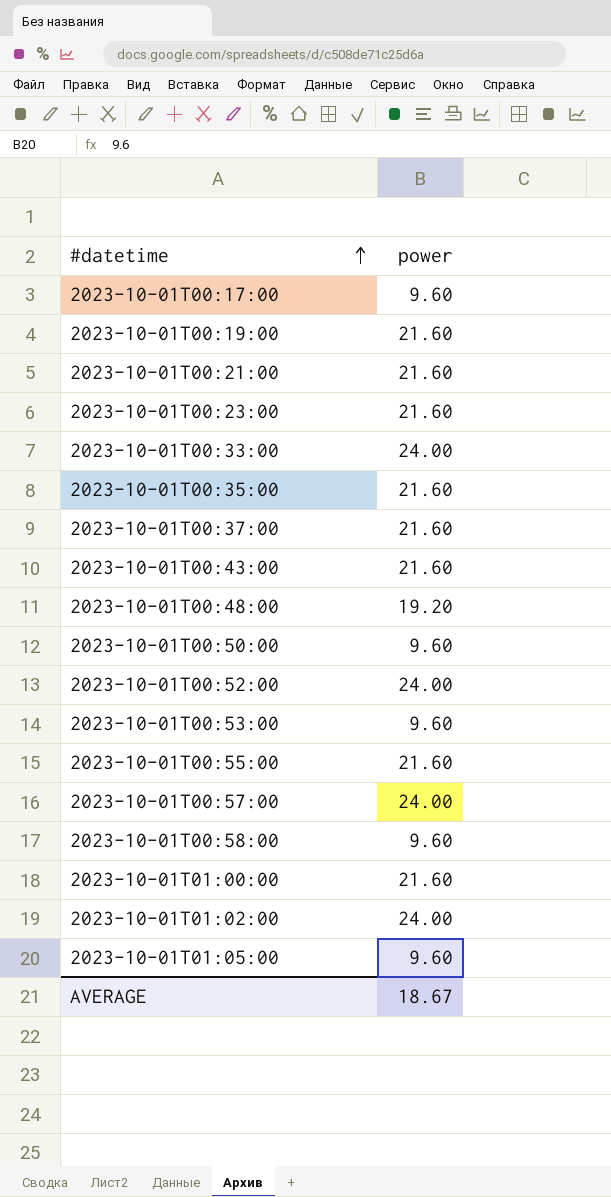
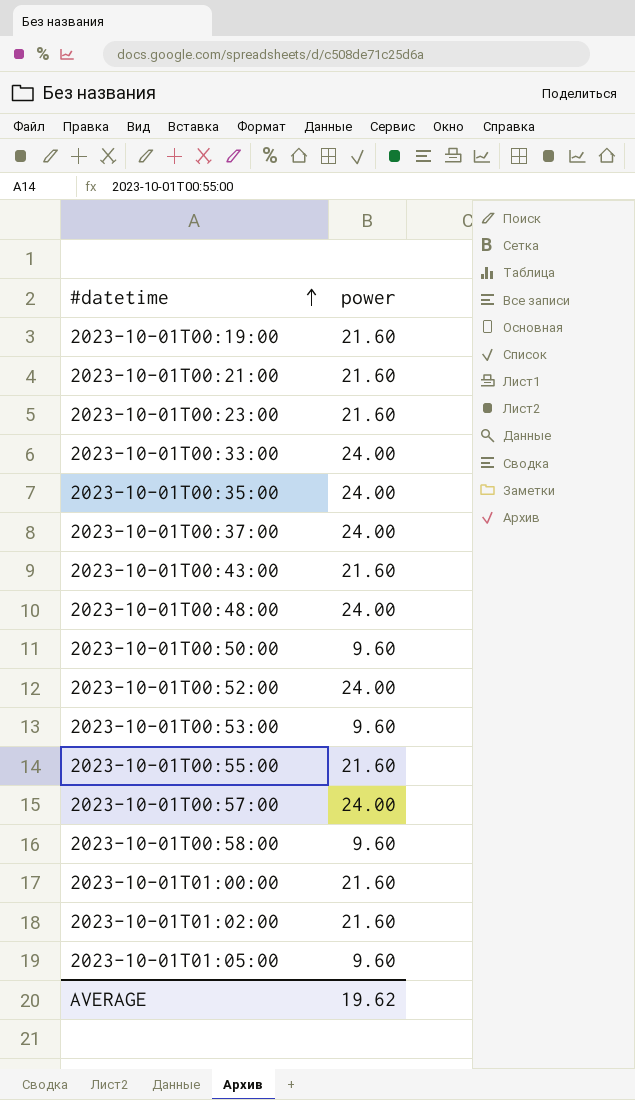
row 2023-10-01T00:17:00: 9.60 -> none
2023-10-01T00:35:00 | power: 21.60 -> 24.00
2023-10-01T00:37:00 | power: 21.60 -> 24.00
2023-10-01T00:48:00 | power: 19.20 -> 24.00
2023-10-01T01:02:00 | power: 24.00 -> 21.60
AVERAGE | power: 18.67 -> 19.62

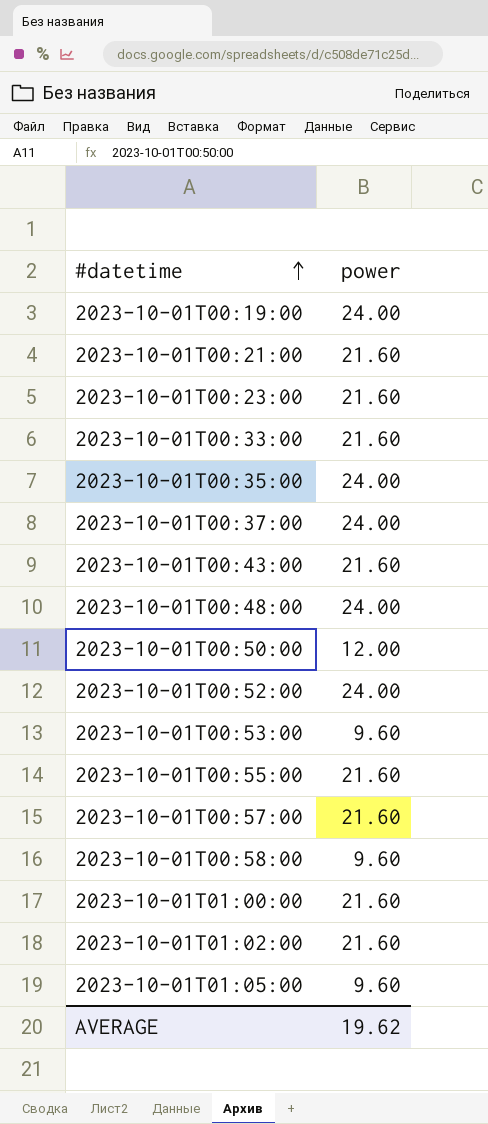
2023-10-01T00:19:00 | power: 21.60 -> 24.00
2023-10-01T00:33:00 | power: 24.00 -> 21.60
2023-10-01T00:50:00 | power: 9.60 -> 12.00
2023-10-01T00:57:00 | power: 24.00 -> 21.60

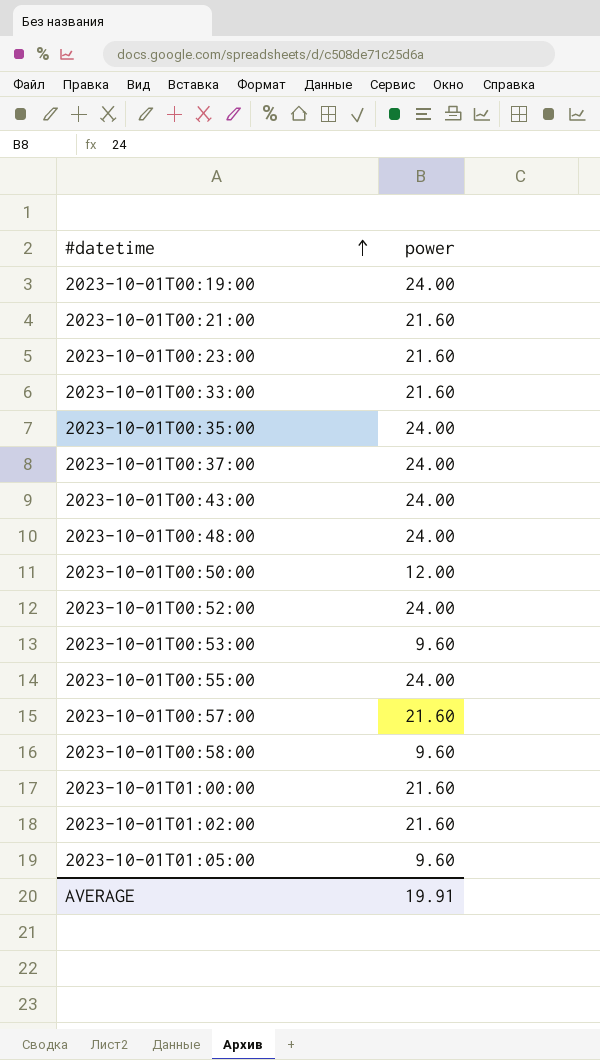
2023-10-01T00:43:00 | power: 21.60 -> 24.00
2023-10-01T00:55:00 | power: 21.60 -> 24.00
AVERAGE | power: 19.62 -> 19.91

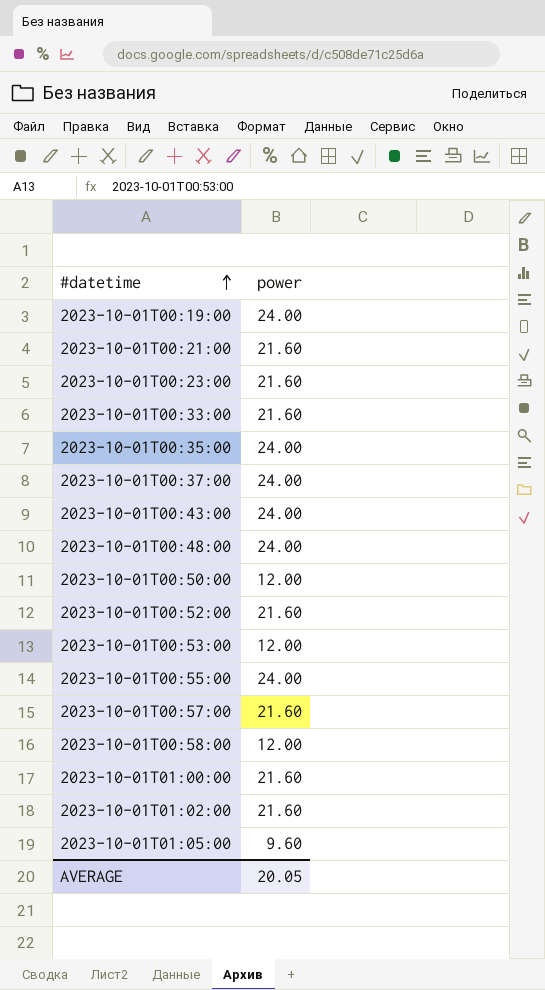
2023-10-01T00:52:00 | power: 24.00 -> 21.60
2023-10-01T00:53:00 | power: 9.60 -> 12.00
2023-10-01T00:58:00 | power: 9.60 -> 12.00
AVERAGE | power: 19.91 -> 20.05

